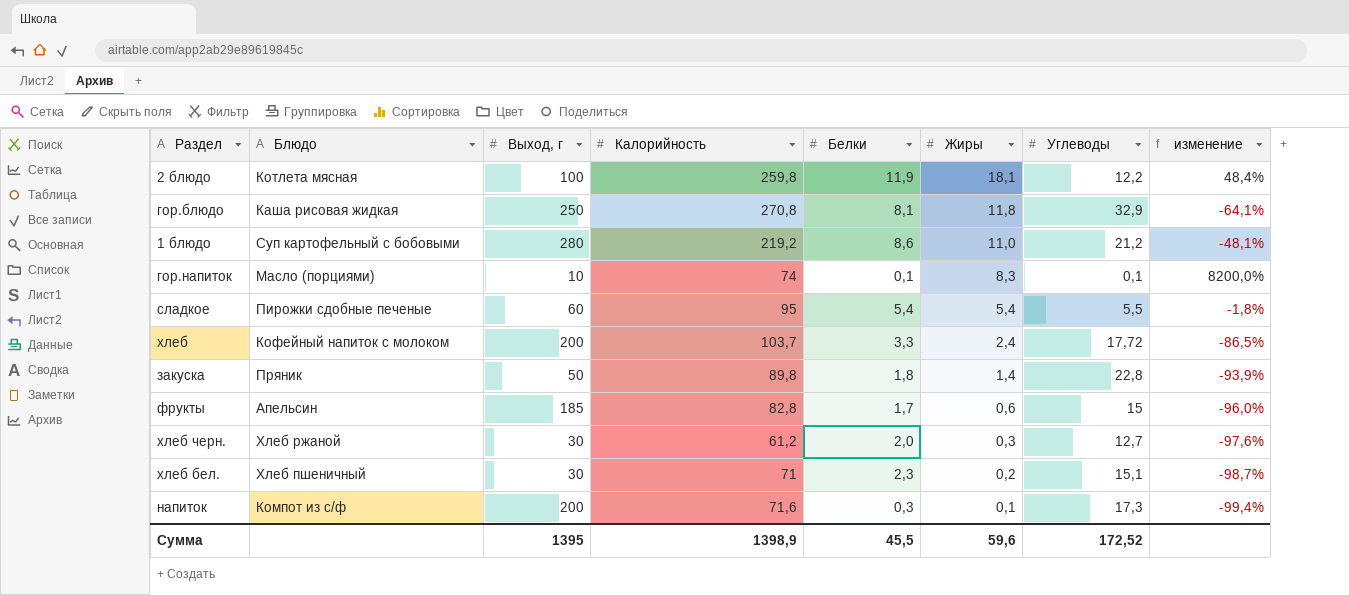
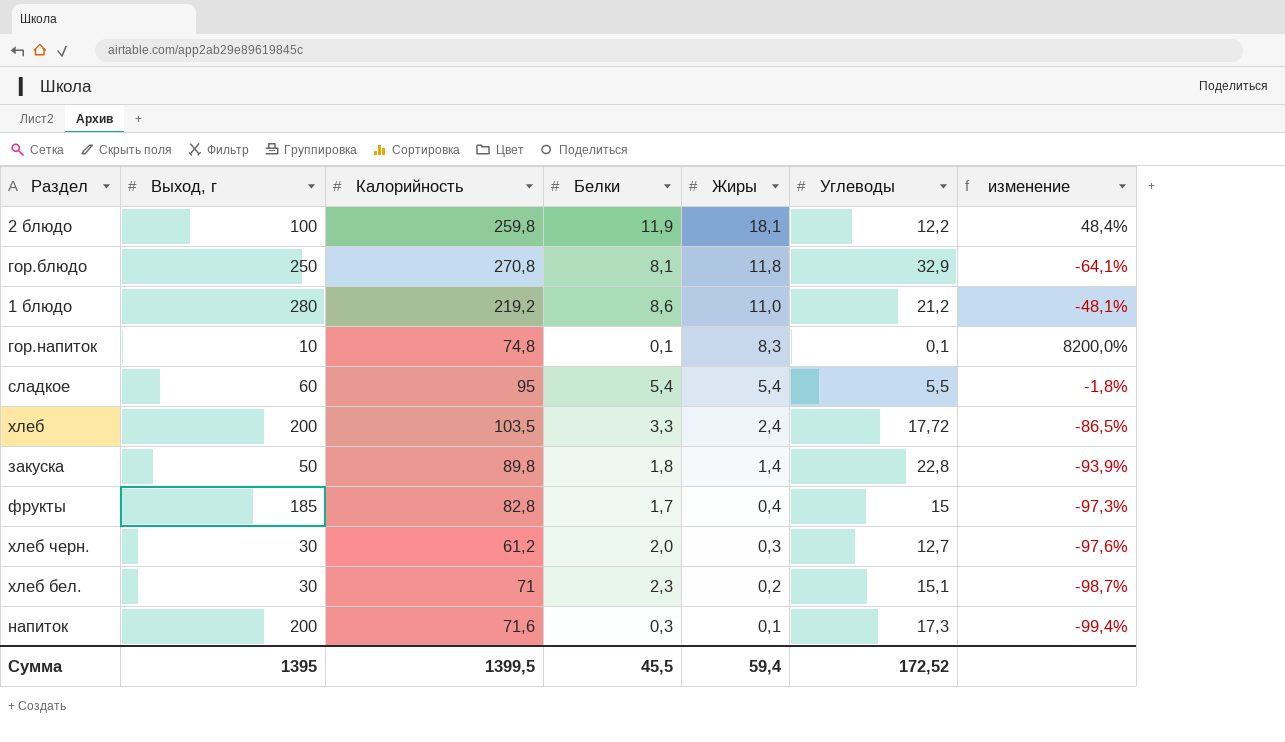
column Блюдо | position: 2 -> none
гор.напиток | Калорийность: 74 -> 74,8
хлеб | Калорийность: 103,7 -> 103,5
фрукты | Жиры: 0,6 -> 0,4
фрукты | изменение: -96,0% -> -97,3%
Сумма | Калорийность: 1398,9 -> 1399,5
Сумма | Жиры: 59,6 -> 59,4

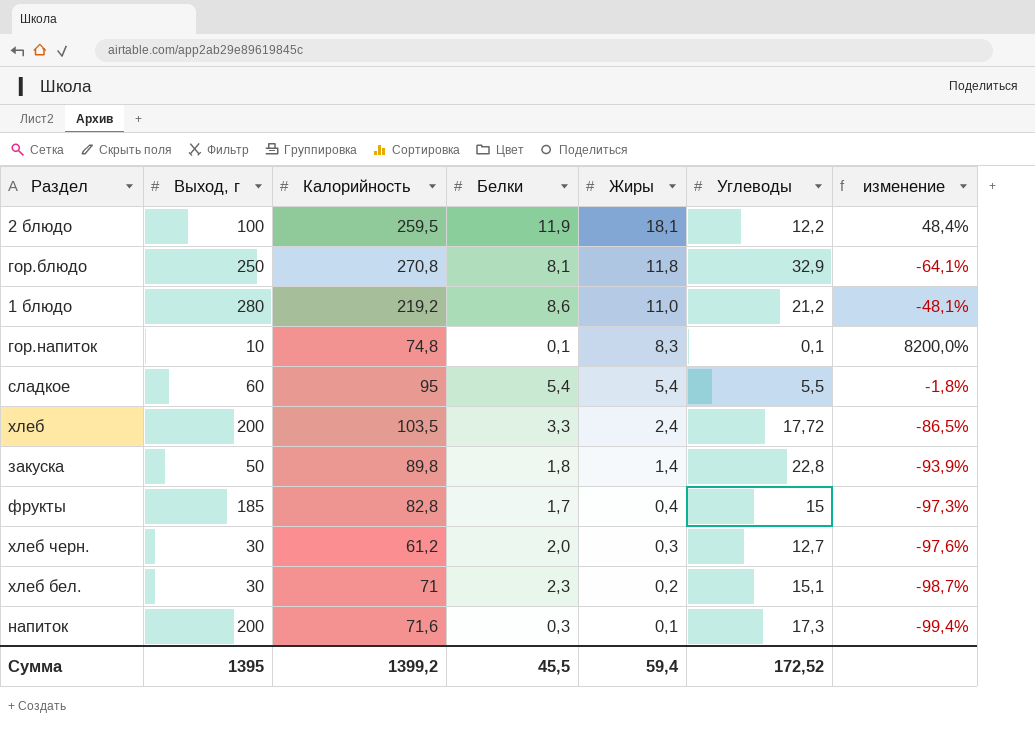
2 блюдо | Калорийность: 259,8 -> 259,5
Сумма | Калорийность: 1399,5 -> 1399,2

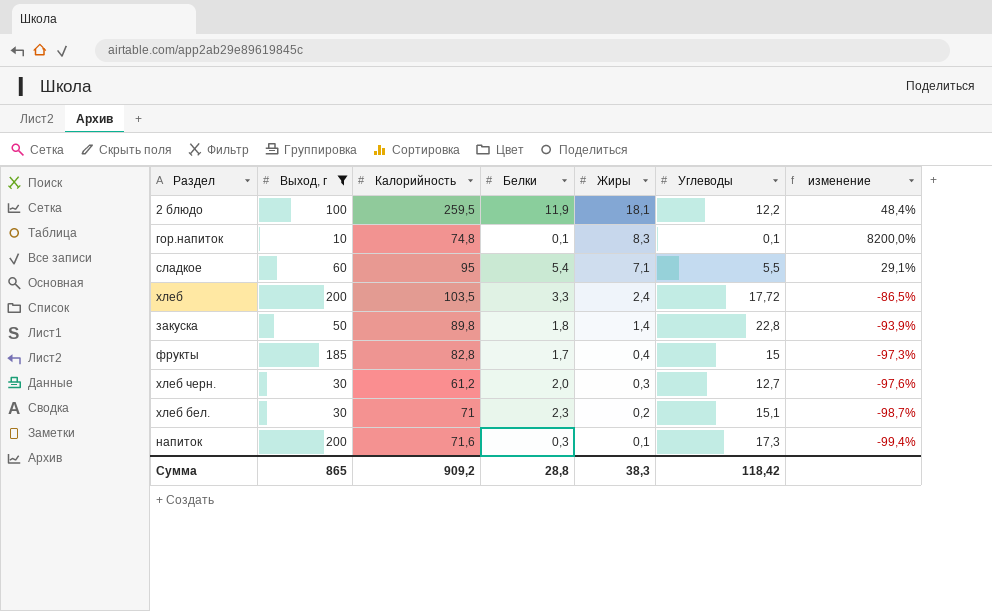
filter: none -> Выход, г <= 200
сладкое | Жиры: 5,4 -> 7,1
сладкое | изменение: -1,8% -> 29,1%
Сумма | Выход, г: 1395 -> 865
Сумма | Калорийность: 1399,2 -> 909,2
Сумма | Белки: 45,5 -> 28,8
Сумма | Жиры: 59,4 -> 38,3
Сумма | Углеводы: 172,52 -> 118,42

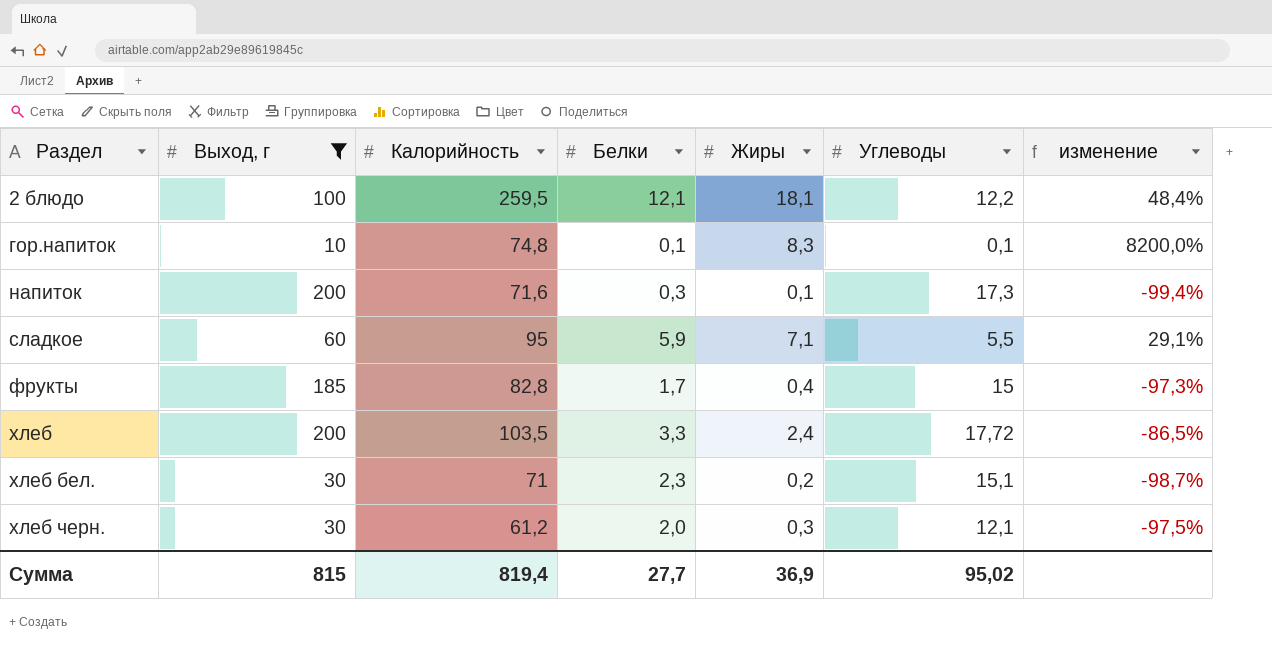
row order: Жиры descending -> Раздел ascending
row закуска: 50 | 89,8 | 1,8 | 1,4 | 22,8 | -93,9% -> none
2 блюдо | Белки: 11,9 -> 12,1
сладкое | Белки: 5,4 -> 5,9
хлеб черн. | Углеводы: 12,7 -> 12,1
хлеб черн. | изменение: -97,6% -> -97,5%
Сумма | Выход, г: 865 -> 815
Сумма | Калорийность: 909,2 -> 819,4
Сумма | Белки: 28,8 -> 27,7
Сумма | Жиры: 38,3 -> 36,9
Сумма | Углеводы: 118,42 -> 95,02

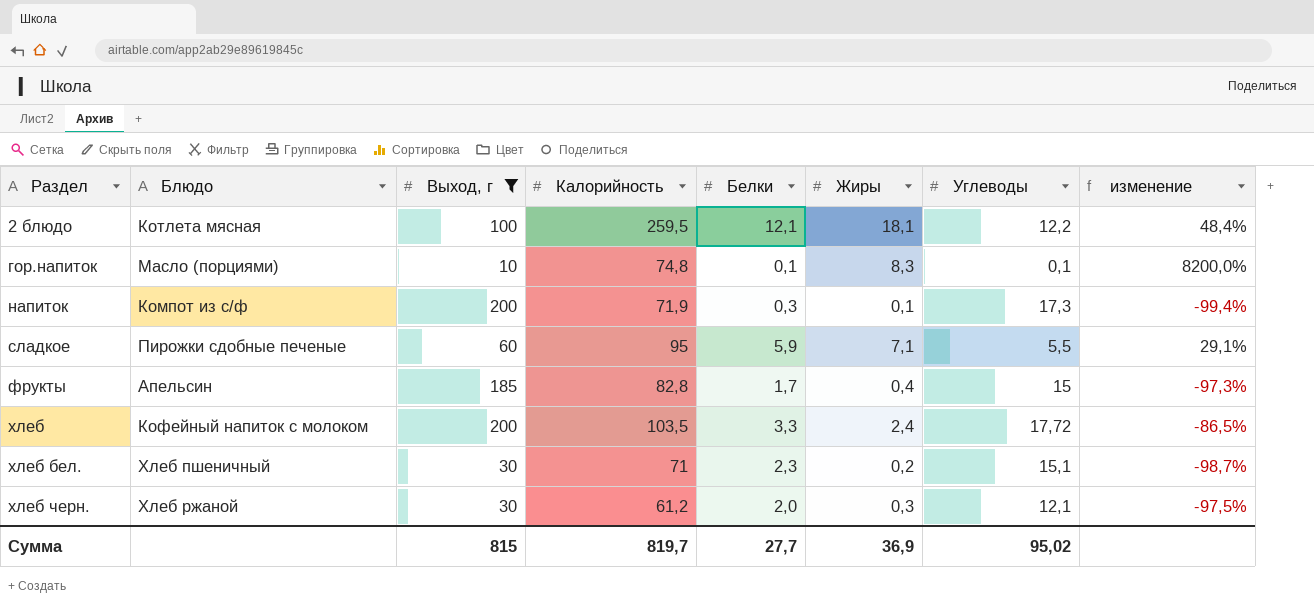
column Блюдо | position: none -> 2
напиток | Калорийность: 71,6 -> 71,9
Сумма | Калорийность: 819,4 -> 819,7

